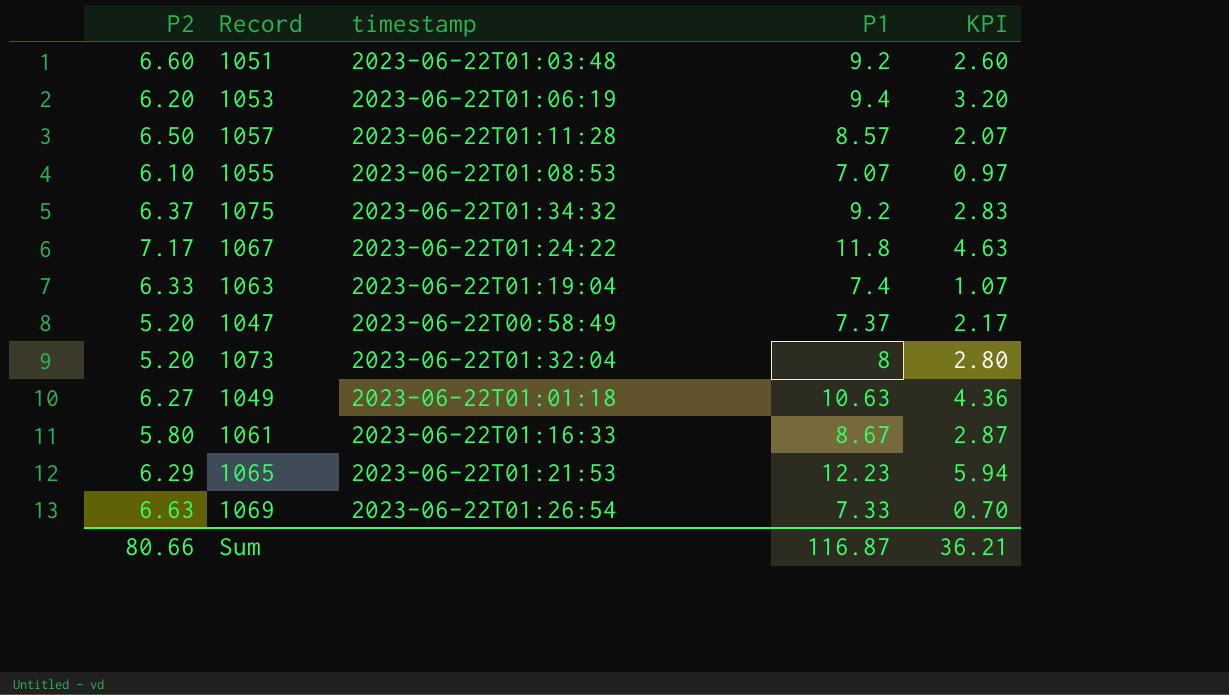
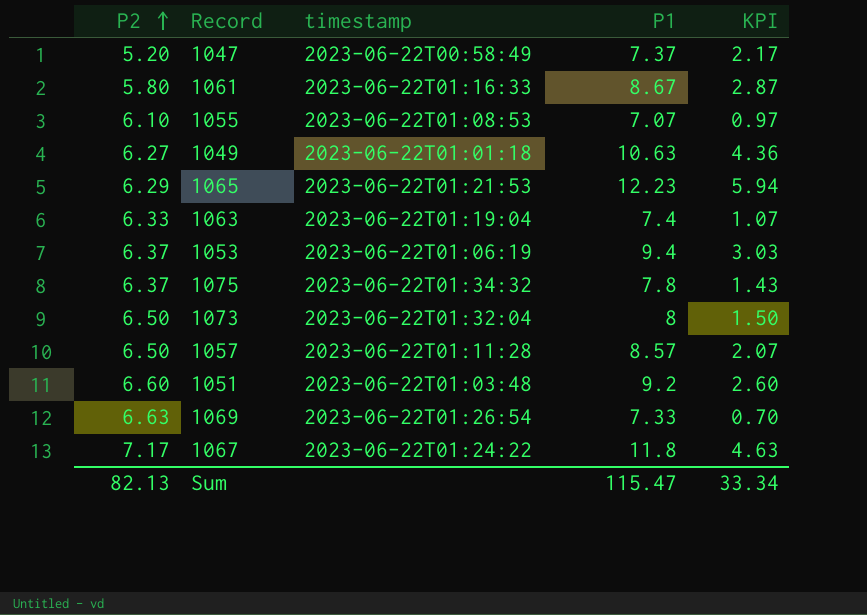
row order: none -> P2 ascending
1053 | P2: 6.20 -> 6.37
1053 | KPI: 3.20 -> 3.03
1075 | P1: 9.2 -> 7.8
1075 | KPI: 2.83 -> 1.43
1073 | P2: 5.20 -> 6.50
1073 | KPI: 2.80 -> 1.50
Sum | P2: 80.66 -> 82.13
Sum | P1: 116.87 -> 115.47
Sum | KPI: 36.21 -> 33.34

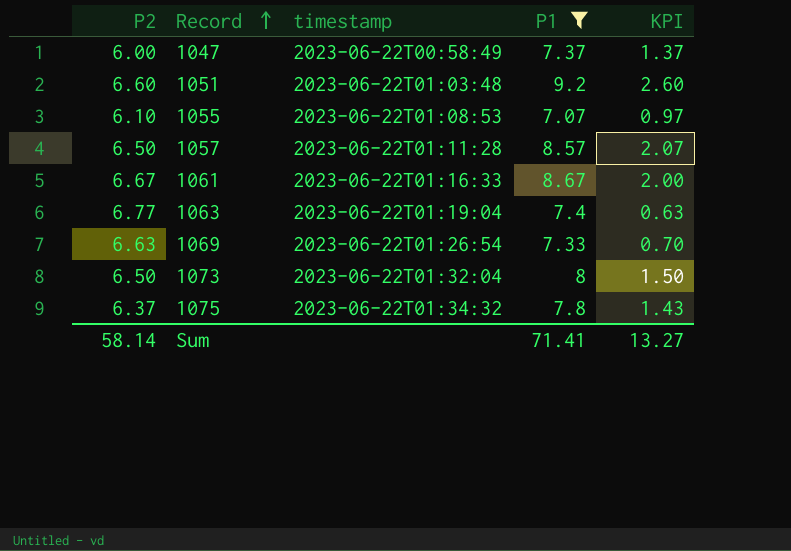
filter: none -> P1 <= 9.2
row order: P2 ascending -> Record ascending
1047 | P2: 5.20 -> 6.00
1047 | KPI: 2.17 -> 1.37
1061 | P2: 5.80 -> 6.67
1061 | KPI: 2.87 -> 2.00
1063 | P2: 6.33 -> 6.77
1063 | KPI: 1.07 -> 0.63
Sum | P2: 82.13 -> 58.14
Sum | P1: 115.47 -> 71.41
Sum | KPI: 33.34 -> 13.27

